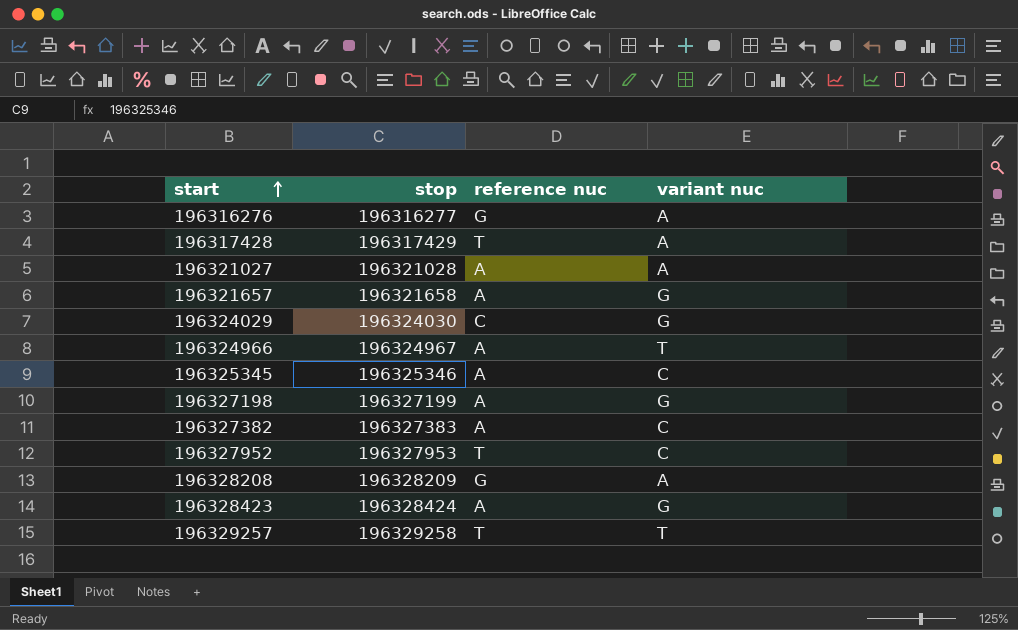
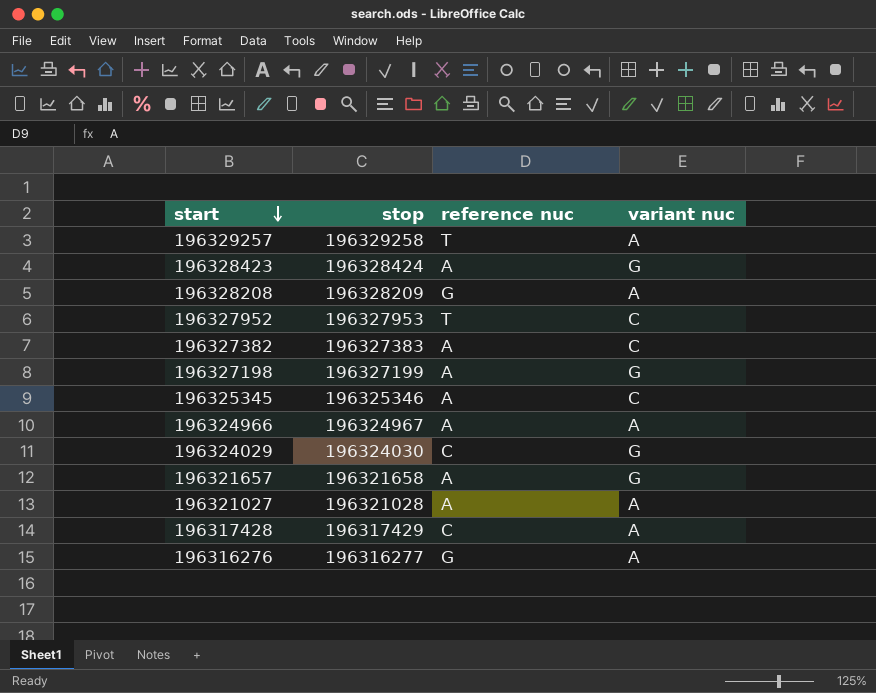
row order: start ascending -> start descending
196329257 | variant nuc: T -> A
196324966 | variant nuc: T -> A
196317428 | reference nuc: T -> C

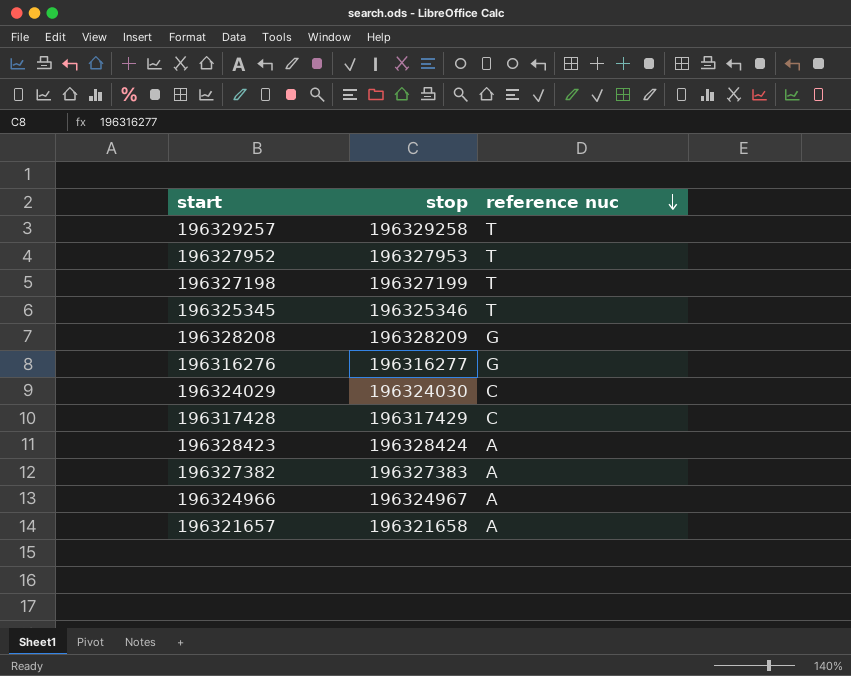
row order: start descending -> reference nuc descending
column variant nuc | position: 4 -> none
row 196321027: 196321028 | A | A -> none
196327198 | reference nuc: A -> T
196325345 | reference nuc: A -> T

